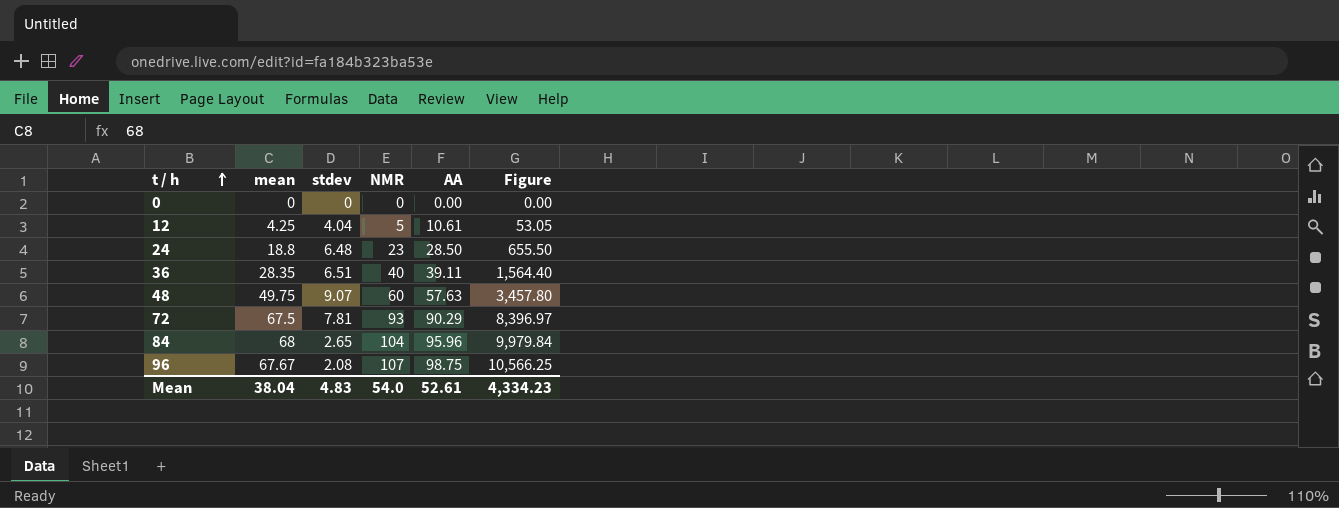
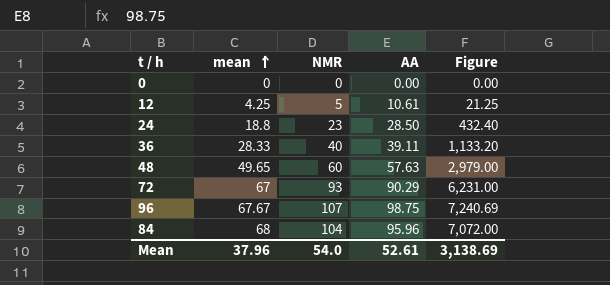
row order: t / h ascending -> mean ascending
column stdev | position: 3 -> none
column Figure | formula: [NMR] * [AA] -> [mean] * [NMR]
36 | mean: 28.35 -> 28.33
48 | mean: 49.75 -> 49.65
72 | mean: 67.5 -> 67
Mean | mean: 38.04 -> 37.96
Mean | Figure: 4,334.23 -> 3,138.69

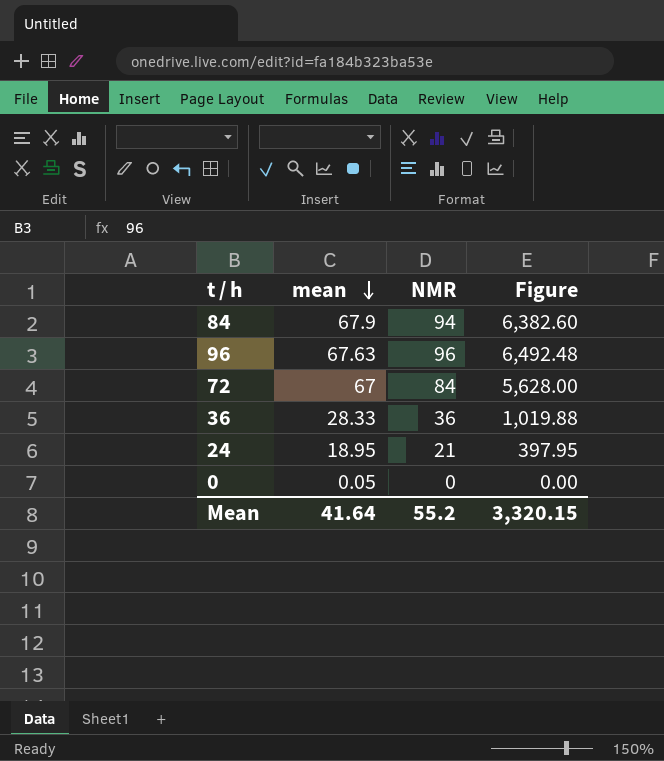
row order: mean ascending -> mean descending
column AA | position: 4 -> none
row 12: 4.25 | 5 | 10.61 | 21.25 -> none
row 48: 49.65 | 60 | 57.63 | 2,979.00 -> none
84 | mean: 68 -> 67.9
84 | NMR: 104 -> 94
84 | Figure: 7,072.00 -> 6,382.60
96 | mean: 67.67 -> 67.63
96 | NMR: 107 -> 96
96 | Figure: 7,240.69 -> 6,492.48
72 | NMR: 93 -> 84
72 | Figure: 6,231.00 -> 5,628.00
36 | NMR: 40 -> 36
36 | Figure: 1,133.20 -> 1,019.88
24 | mean: 18.8 -> 18.95
24 | NMR: 23 -> 21
24 | Figure: 432.40 -> 397.95
0 | mean: 0 -> 0.05
Mean | mean: 37.96 -> 41.64
Mean | NMR: 54.0 -> 55.2
Mean | Figure: 3,138.69 -> 3,320.15

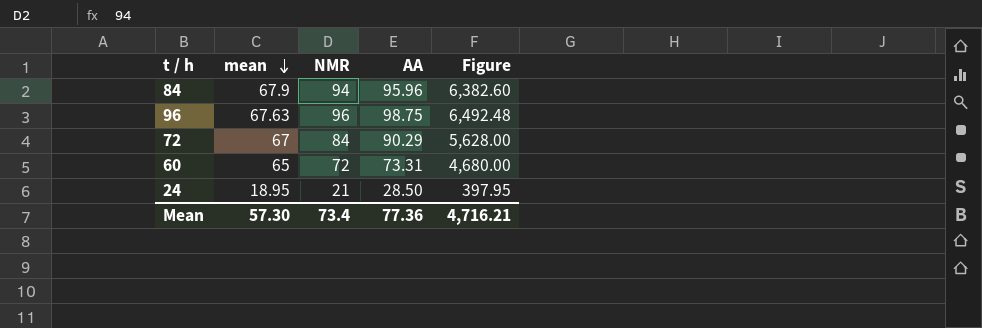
column AA | position: none -> 4
row 36: 28.33 | 36 | 1,019.88 -> none
row 0: 0.05 | 0 | 0.00 -> none
row 60: none -> 65 | 72 | 73.31 | 4,680.00
Mean | mean: 41.64 -> 57.30
Mean | NMR: 55.2 -> 73.4
Mean | Figure: 3,320.15 -> 4,716.21

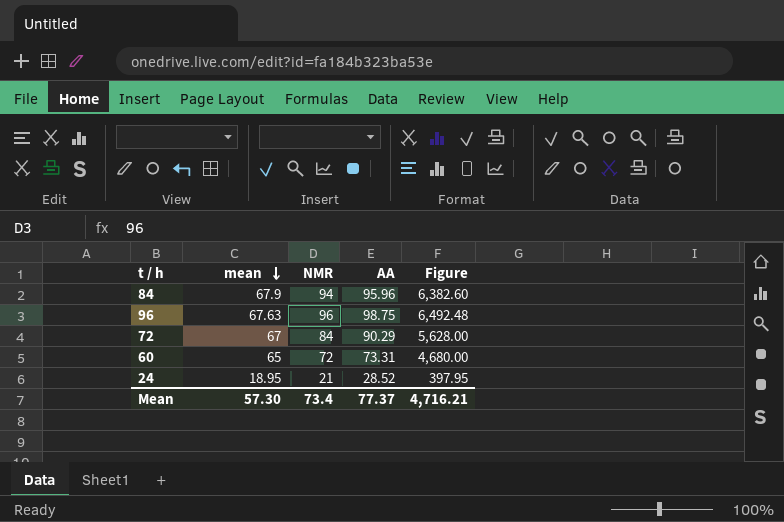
24 | AA: 28.50 -> 28.52
Mean | AA: 77.36 -> 77.37

